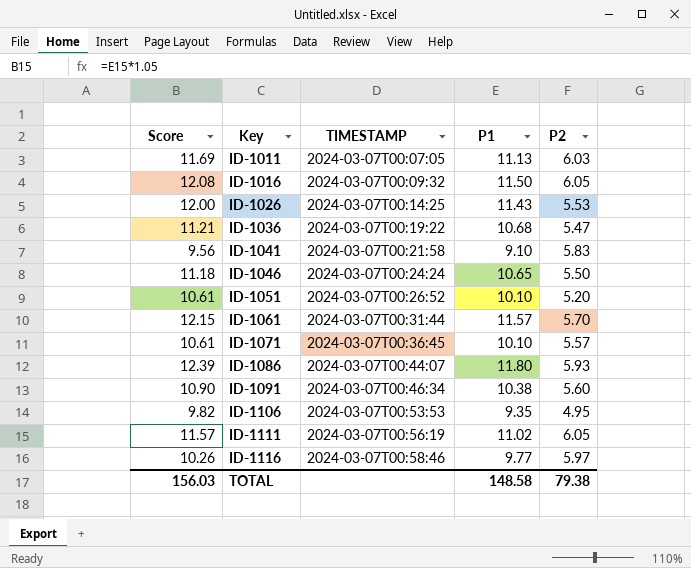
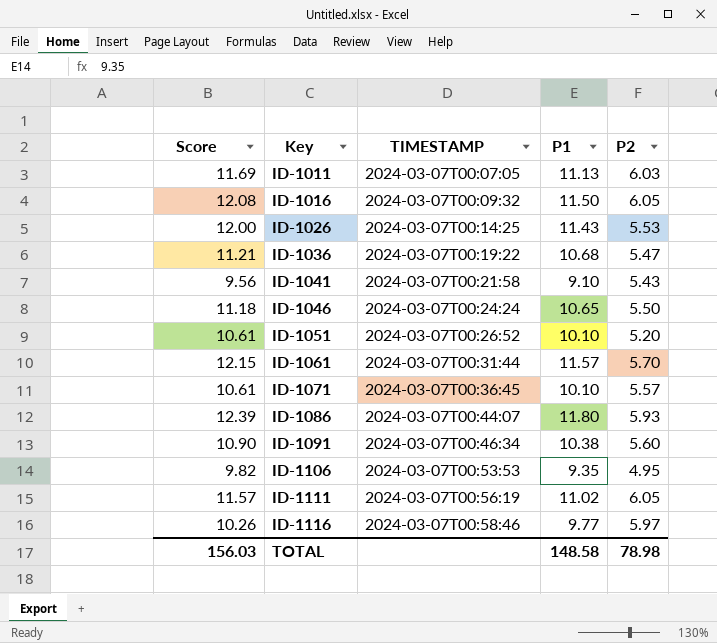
ID-1041 | P2: 5.83 -> 5.43
TOTAL | P2: 79.38 -> 78.98

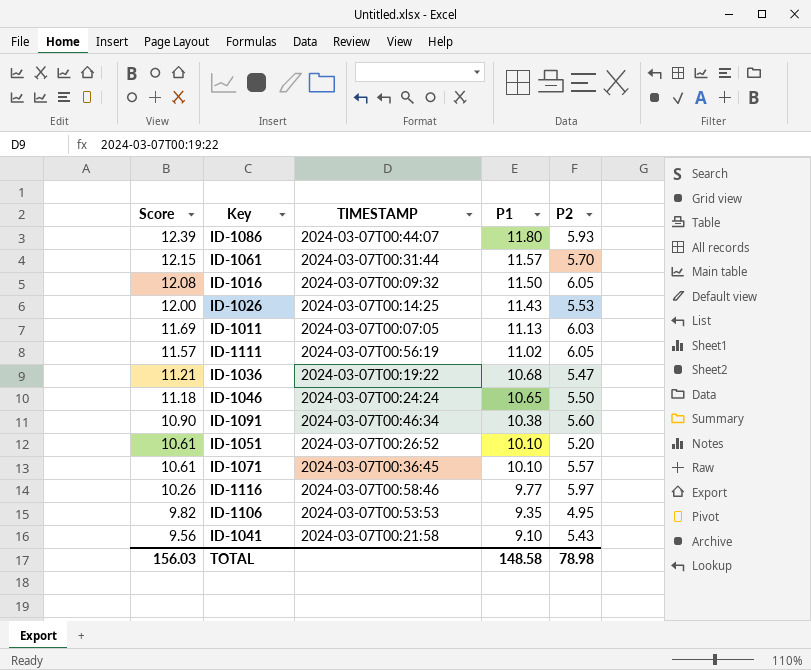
row order: Key ascending -> Score descending

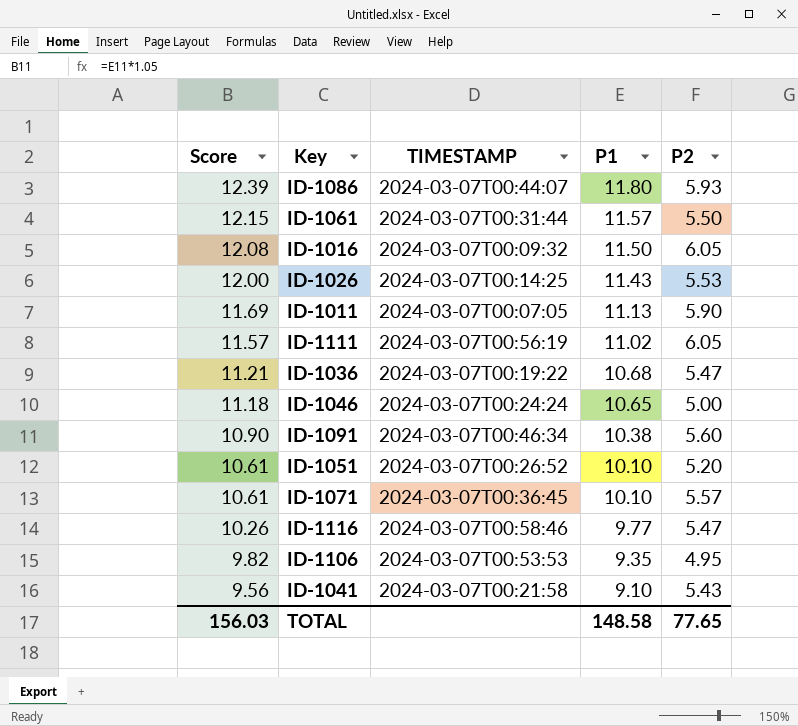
ID-1061 | P2: 5.70 -> 5.50
ID-1011 | P2: 6.03 -> 5.90
ID-1046 | P2: 5.50 -> 5.00
ID-1116 | P2: 5.97 -> 5.47
TOTAL | P2: 78.98 -> 77.65

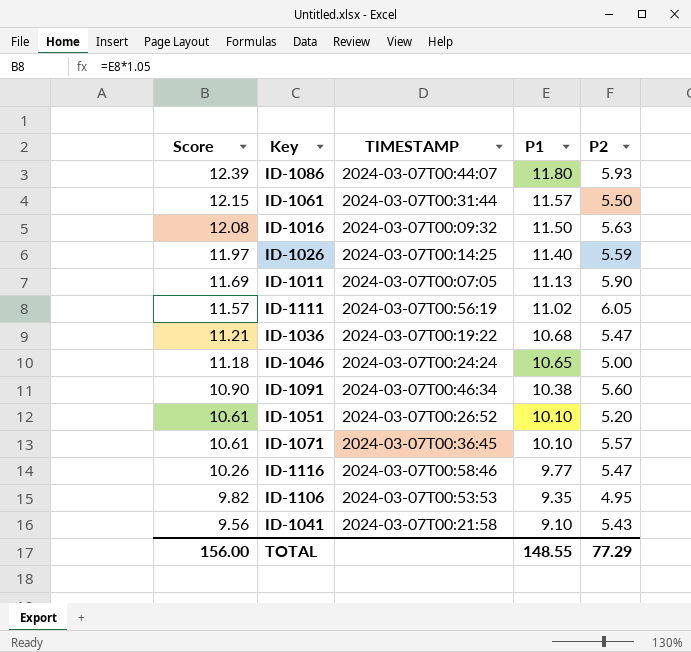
ID-1016 | P2: 6.05 -> 5.63
ID-1026 | Score: 12.00 -> 11.97
ID-1026 | P1: 11.43 -> 11.40
ID-1026 | P2: 5.53 -> 5.59
TOTAL | Score: 156.03 -> 156.00
TOTAL | P1: 148.58 -> 148.55
TOTAL | P2: 77.65 -> 77.29

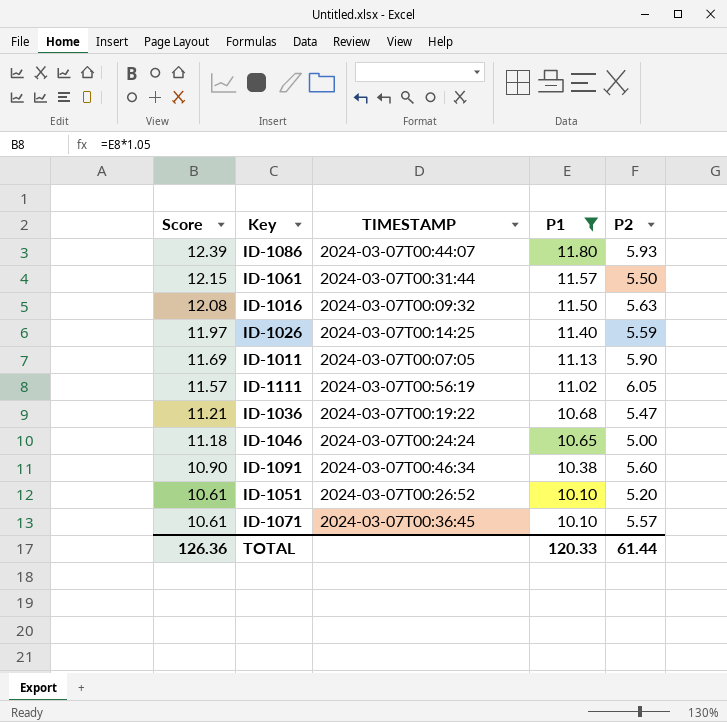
filter: none -> P1 >= 10.10
TOTAL | Score: 156.00 -> 126.36
TOTAL | P1: 148.55 -> 120.33
TOTAL | P2: 77.29 -> 61.44

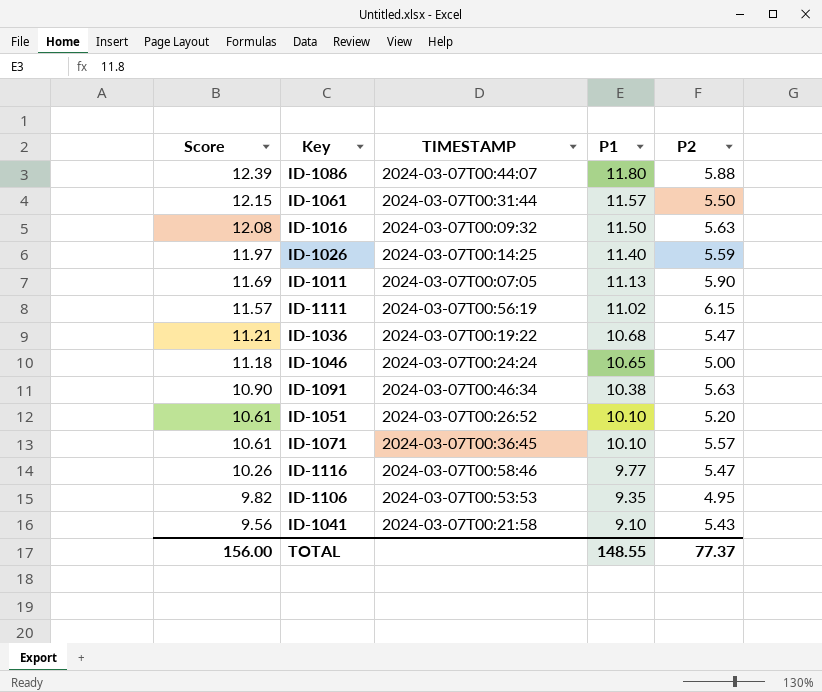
filter: P1 >= 10.10 -> none
ID-1086 | P2: 5.93 -> 5.88
ID-1111 | P2: 6.05 -> 6.15
ID-1091 | P2: 5.60 -> 5.63
TOTAL | Score: 126.36 -> 156.00
TOTAL | P1: 120.33 -> 148.55
TOTAL | P2: 61.44 -> 77.37

